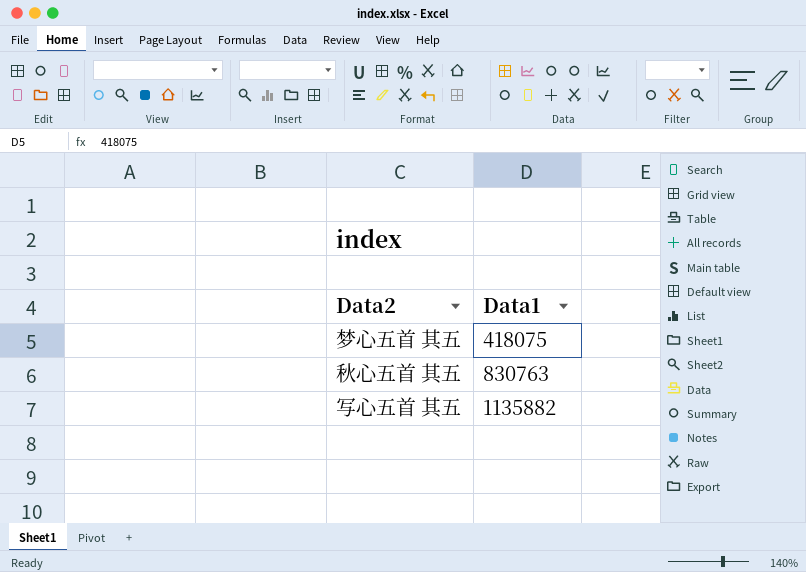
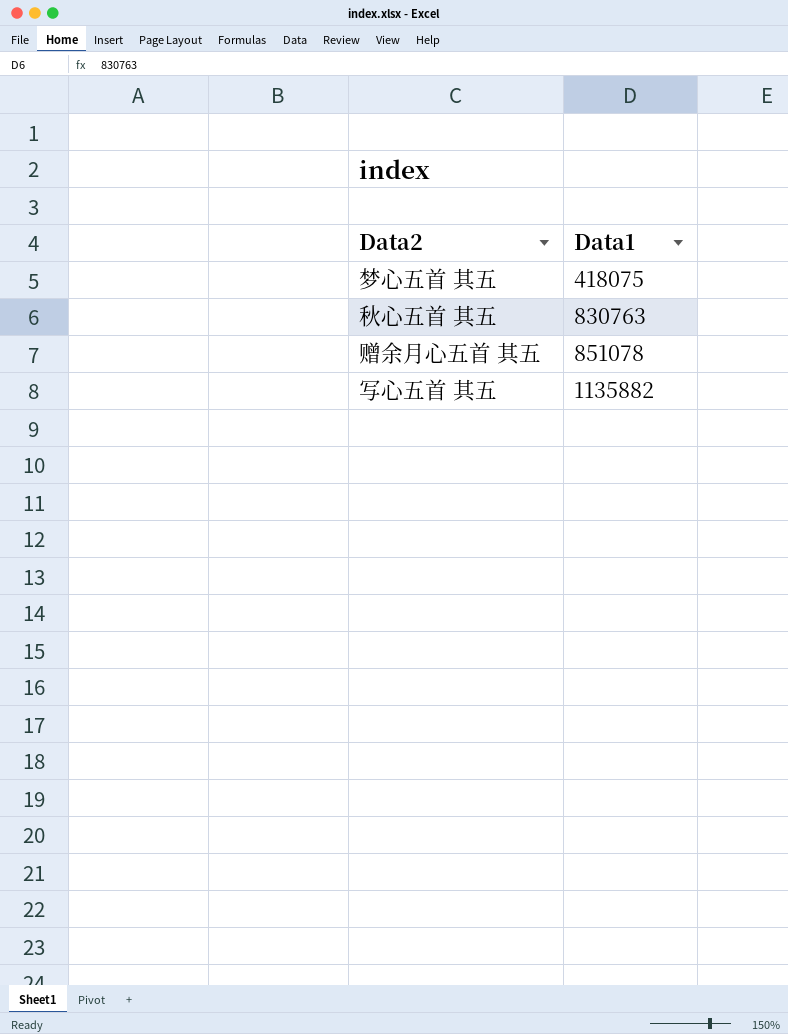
row 赠余月心五首 其五: none -> 851078

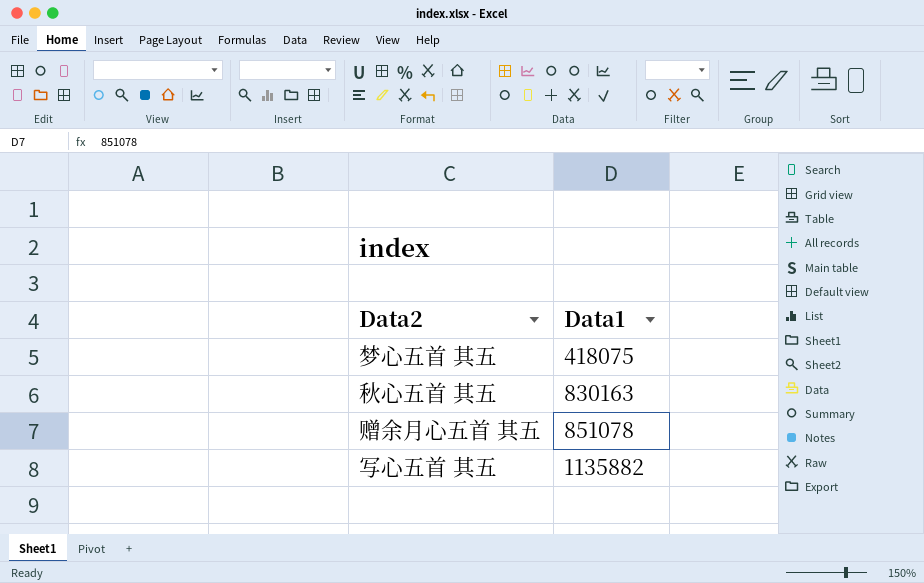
秋心五首 其五 | Data1: 830763 -> 830163

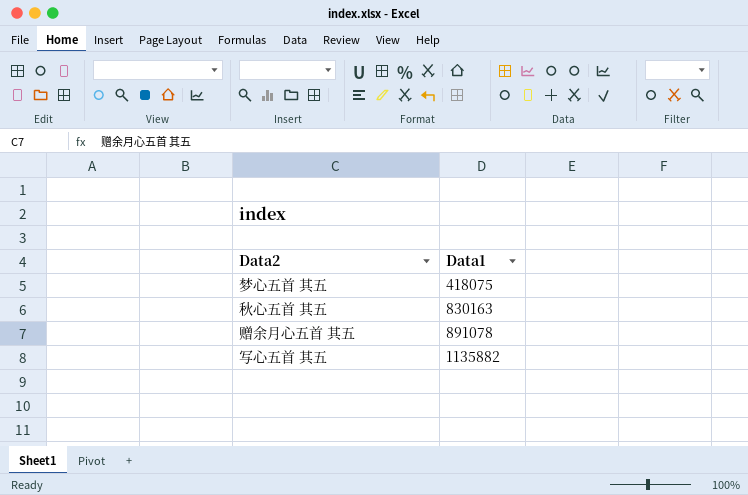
赠余月心五首 其五 | Data1: 851078 -> 891078

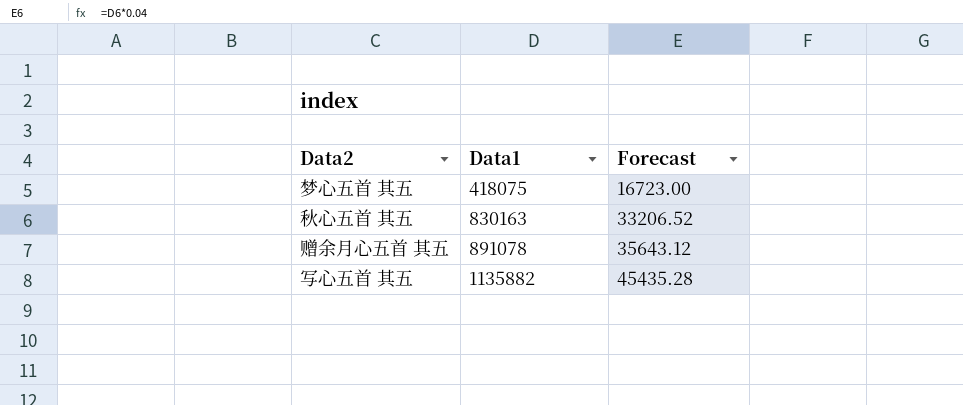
column Forecast | formula: none -> [Data1] * 0.04

